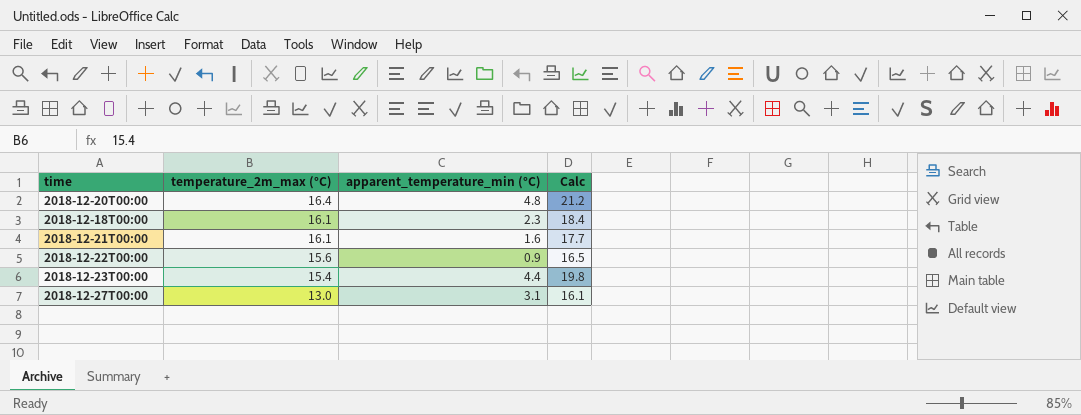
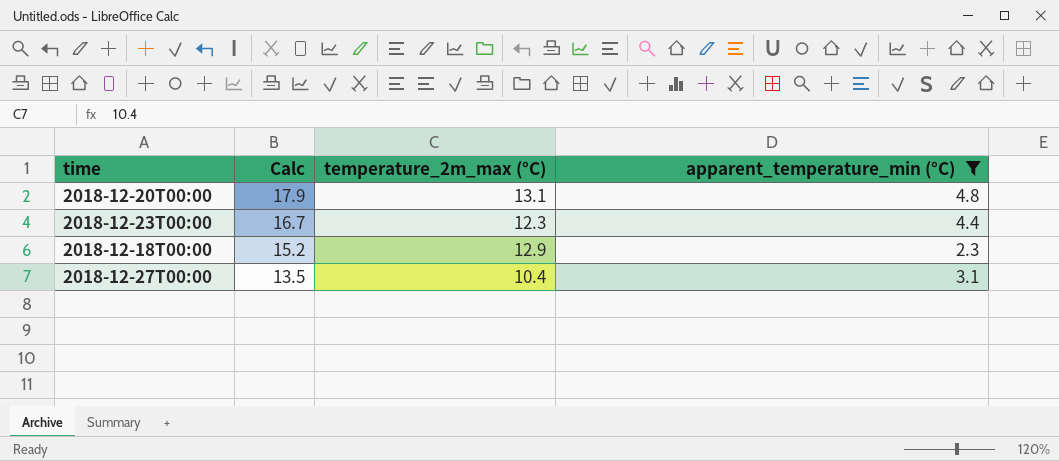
filter: none -> apparent_temperature_min (°C) >= 2.3
row order: temperature_2m_max (°C) descending -> Calc descending
column Calc | position: 4 -> 2
2018-12-20T00:00 | Calc: 21.2 -> 17.9
2018-12-20T00:00 | temperature_2m_max (°C): 16.4 -> 13.1
2018-12-23T00:00 | Calc: 19.8 -> 16.7
2018-12-23T00:00 | temperature_2m_max (°C): 15.4 -> 12.3
2018-12-18T00:00 | Calc: 18.4 -> 15.2
2018-12-18T00:00 | temperature_2m_max (°C): 16.1 -> 12.9
2018-12-27T00:00 | Calc: 16.1 -> 13.5
2018-12-27T00:00 | temperature_2m_max (°C): 13.0 -> 10.4

